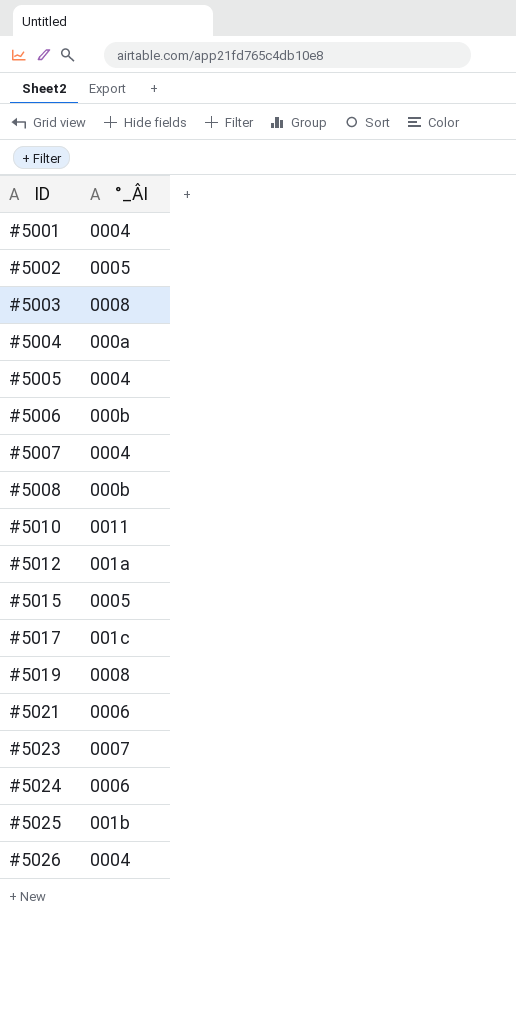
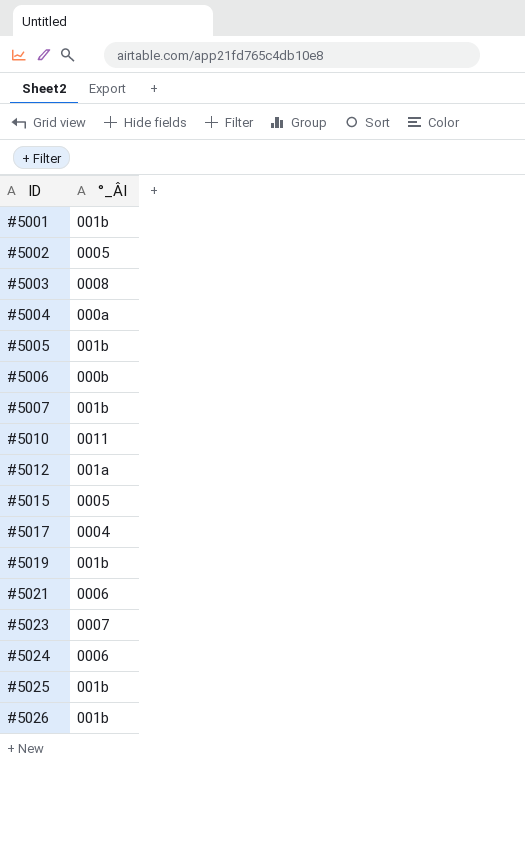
row #5008: 000b -> none
#5001 | °_ÂI: 0004 -> 001b
#5005 | °_ÂI: 0004 -> 001b
#5007 | °_ÂI: 0004 -> 001b
#5017 | °_ÂI: 001c -> 0004
#5019 | °_ÂI: 0008 -> 001b
#5026 | °_ÂI: 0004 -> 001b

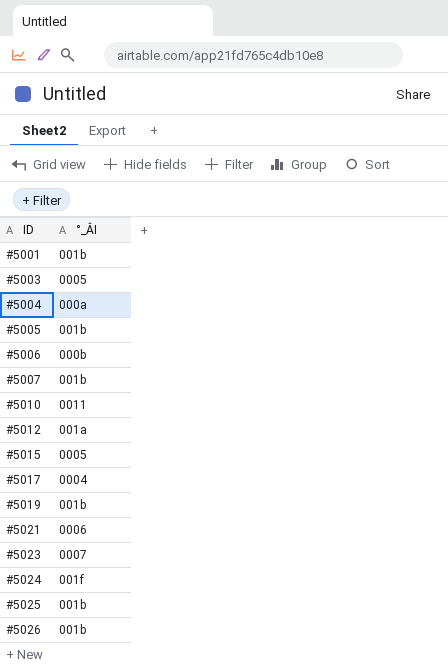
row #5002: 0005 -> none
#5003 | °_ÂI: 0008 -> 0005
#5024 | °_ÂI: 0006 -> 001f

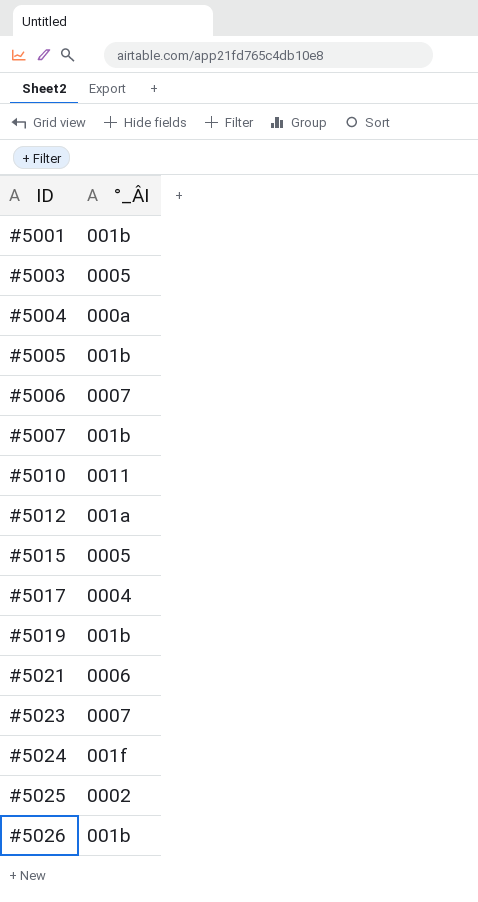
#5006 | °_ÂI: 000b -> 0007
#5025 | °_ÂI: 001b -> 0002

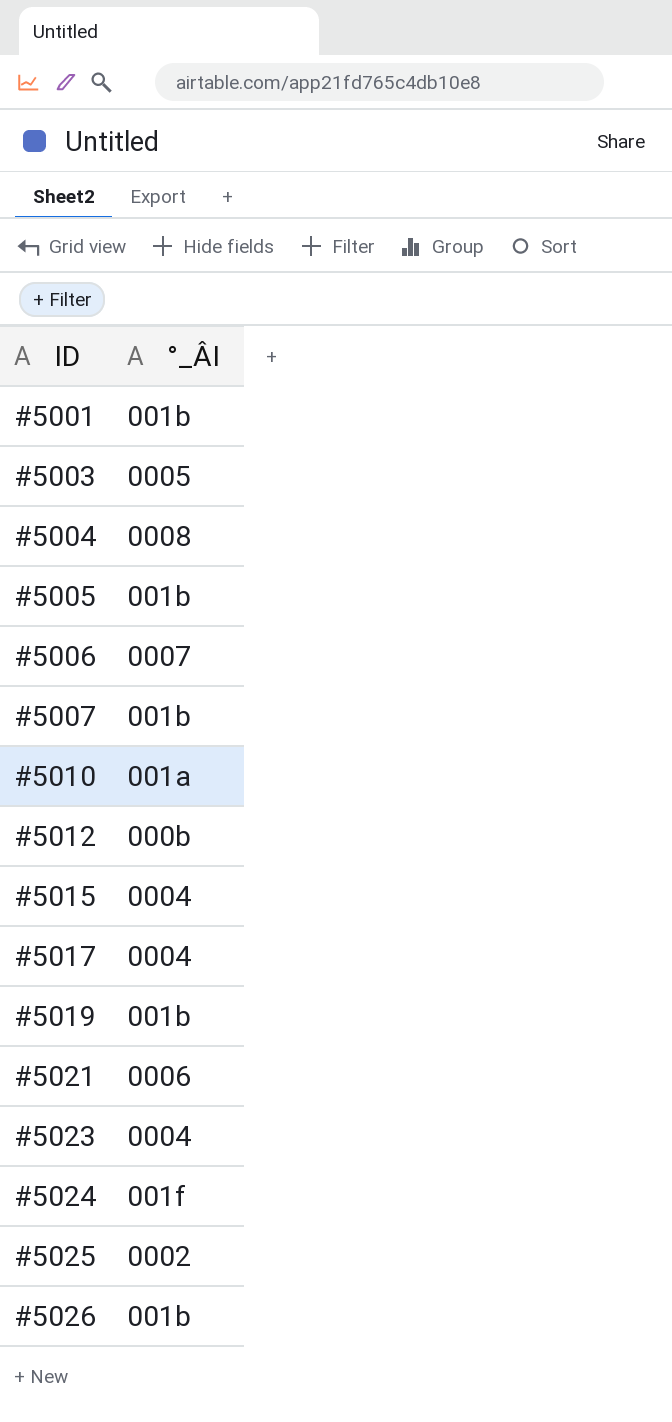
#5004 | °_ÂI: 000a -> 0008
#5010 | °_ÂI: 0011 -> 001a
#5012 | °_ÂI: 001a -> 000b
#5015 | °_ÂI: 0005 -> 0004
#5023 | °_ÂI: 0007 -> 0004

